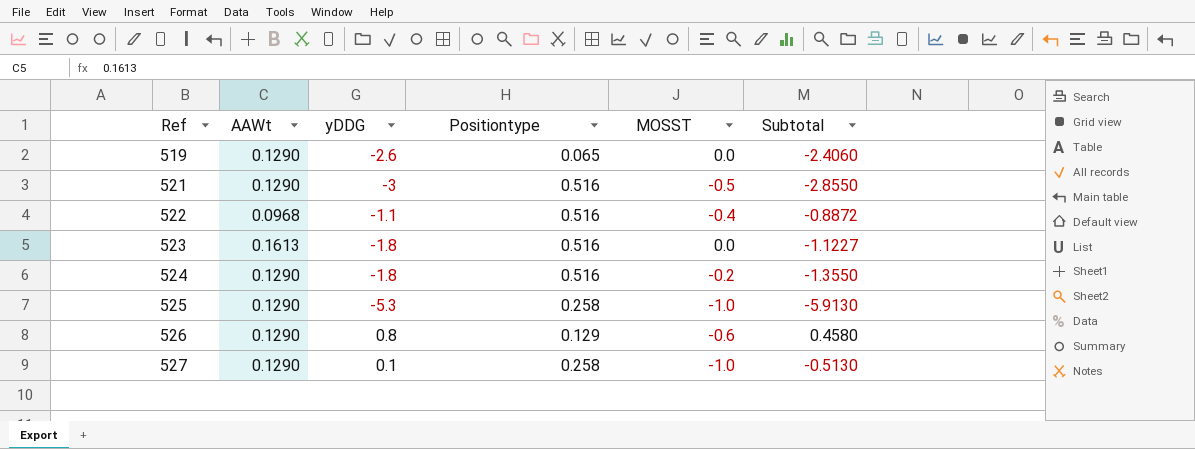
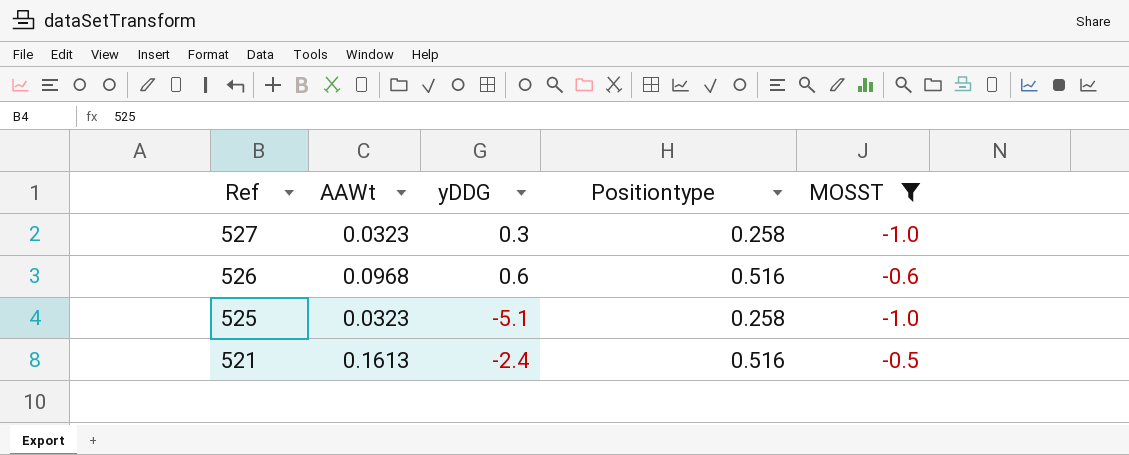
filter: none -> MOSST <= -0.5
row order: Ref ascending -> Ref descending
column Subtotal | formula: [AAWt] + [yDDG] + [Positiontype] + [MOSST] -> none
527 | AAWt: 0.1290 -> 0.0323
527 | yDDG: 0.1 -> 0.3
526 | AAWt: 0.1290 -> 0.0968
526 | yDDG: 0.8 -> 0.6
526 | Positiontype: 0.129 -> 0.516
525 | AAWt: 0.1290 -> 0.0323
525 | yDDG: -5.3 -> -5.1
521 | AAWt: 0.1290 -> 0.1613
521 | yDDG: -3 -> -2.4

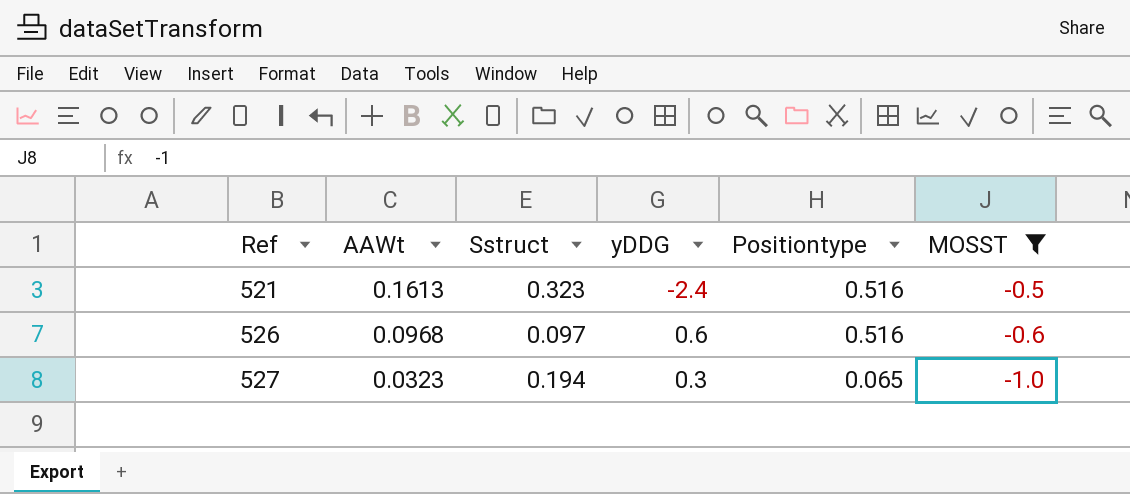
row order: Ref descending -> Ref ascending
column Sstruct | position: none -> 3
row 525: 0.0323 | -5.1 | 0.258 | -1.0 -> none
527 | Positiontype: 0.258 -> 0.065

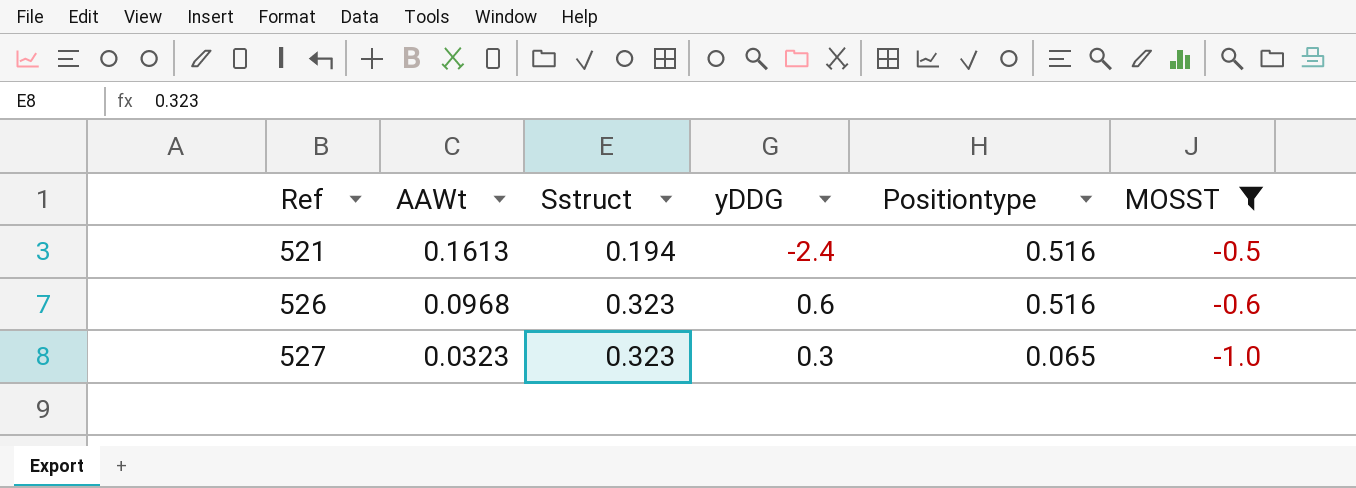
521 | Sstruct: 0.323 -> 0.194
526 | Sstruct: 0.097 -> 0.323
527 | Sstruct: 0.194 -> 0.323

